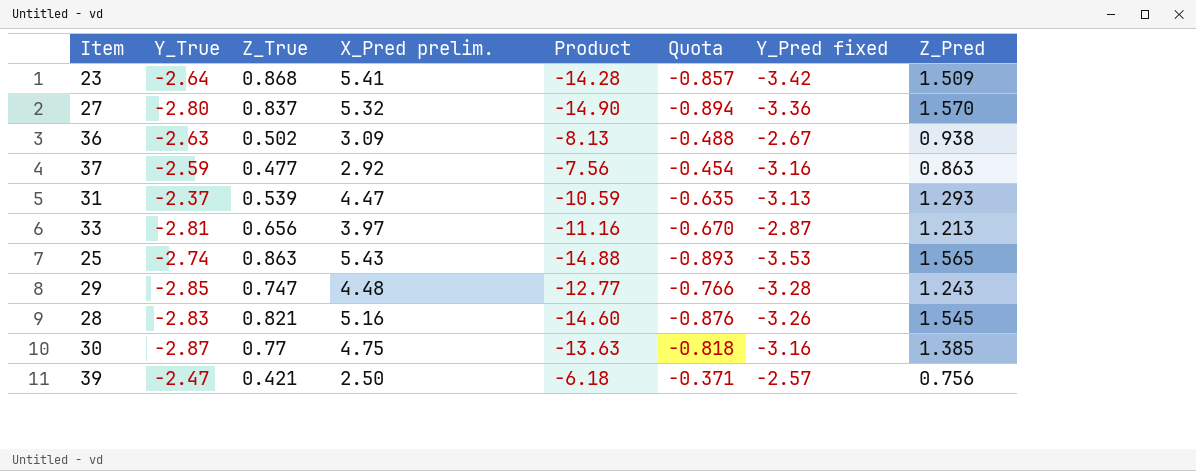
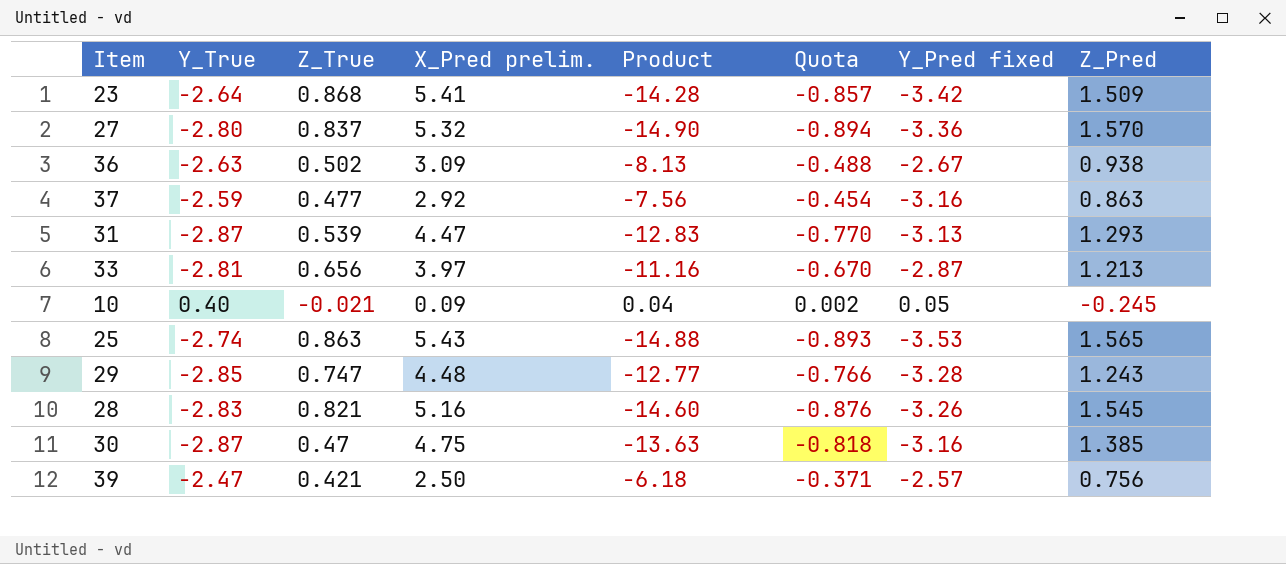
31 | Y_True: -2.37 -> -2.87
31 | Product: -10.59 -> -12.83
31 | Quota: -0.635 -> -0.770
row 10: none -> 0.40 | -0.021 | 0.09 | 0.04 | 0.002 | 0.05 | -0.245
30 | Z_True: 0.77 -> 0.47

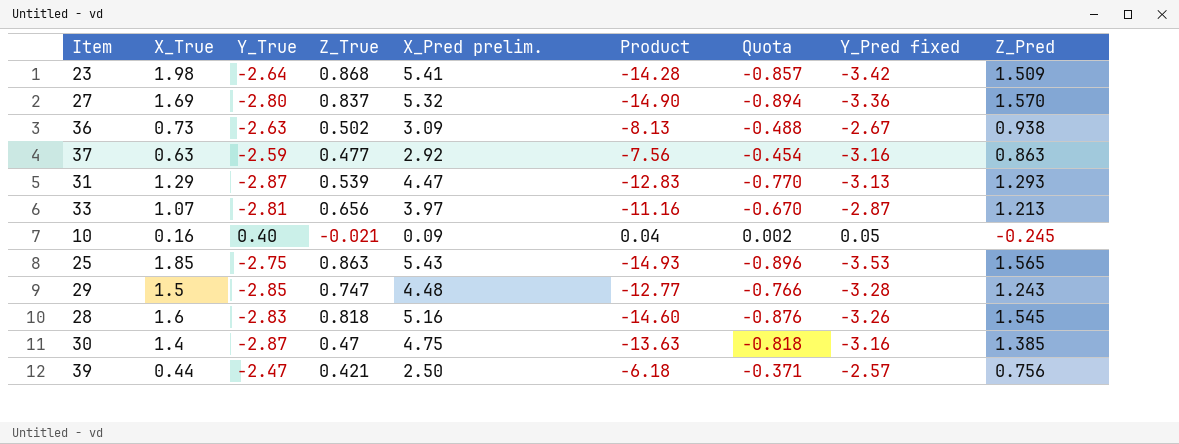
column X_True | position: none -> 2
25 | Y_True: -2.74 -> -2.75
25 | Product: -14.88 -> -14.93
25 | Quota: -0.893 -> -0.896
28 | Z_True: 0.821 -> 0.818

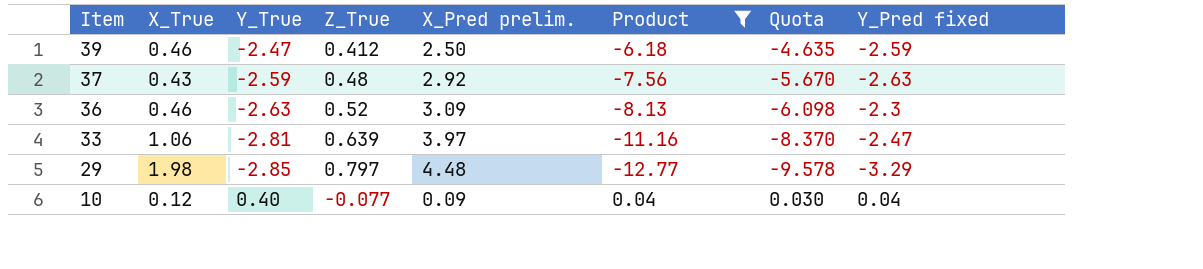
filter: none -> Product >= -12.77
row order: none -> Item descending
column Z_Pred | position: 9 -> none
column Quota | formula: [Product] * 0.06 -> [Product] * 0.75
39 | X_True: 0.44 -> 0.46
39 | Z_True: 0.421 -> 0.412
39 | Y_Pred fixed: -2.57 -> -2.59
37 | X_True: 0.63 -> 0.43
37 | Z_True: 0.477 -> 0.48
37 | Y_Pred fixed: -3.16 -> -2.63
36 | X_True: 0.73 -> 0.46
36 | Z_True: 0.502 -> 0.52
36 | Y_Pred fixed: -2.67 -> -2.3
33 | X_True: 1.07 -> 1.06
33 | Z_True: 0.656 -> 0.639
33 | Y_Pred fixed: -2.87 -> -2.47
29 | X_True: 1.5 -> 1.98
29 | Z_True: 0.747 -> 0.797
29 | Y_Pred fixed: -3.28 -> -3.29
10 | X_True: 0.16 -> 0.12
10 | Z_True: -0.021 -> -0.077
10 | Y_Pred fixed: 0.05 -> 0.04

